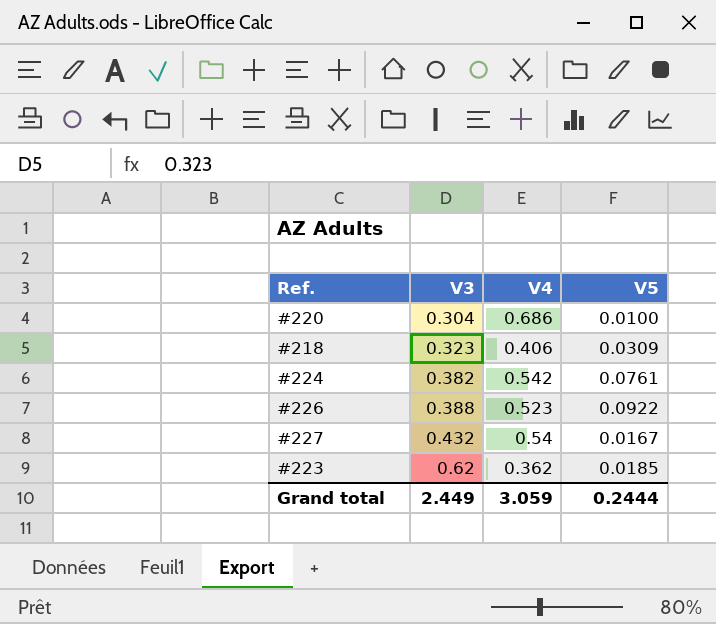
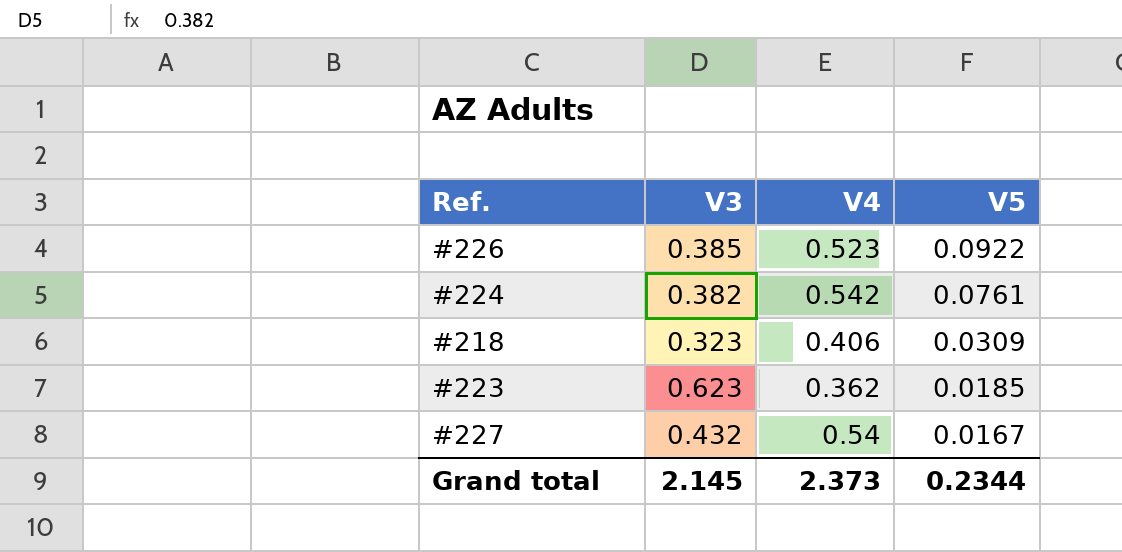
row order: V3 ascending -> V5 descending
row #220: 0.304 | 0.686 | 0.0100 -> none
#226 | V3: 0.388 -> 0.385
#223 | V3: 0.62 -> 0.623
Grand total | V3: 2.449 -> 2.145
Grand total | V4: 3.059 -> 2.373
Grand total | V5: 0.2444 -> 0.2344

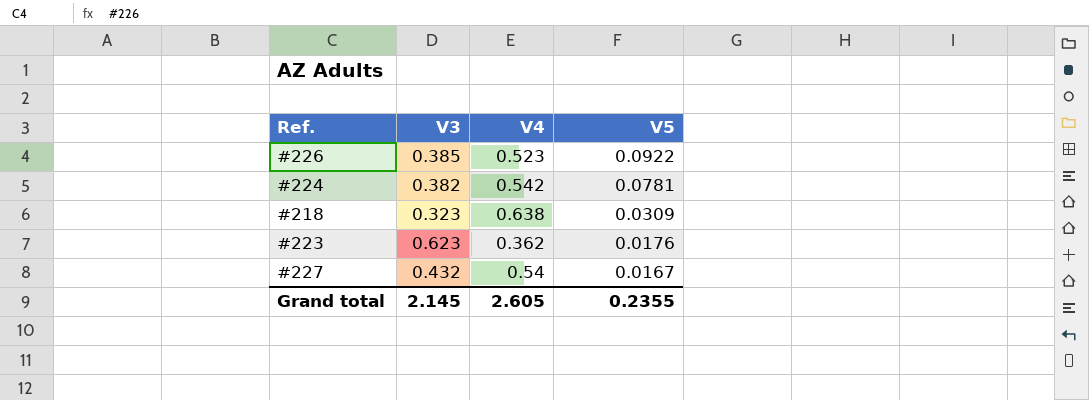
#224 | V5: 0.0761 -> 0.0781
#218 | V4: 0.406 -> 0.638
#223 | V5: 0.0185 -> 0.0176
Grand total | V4: 2.373 -> 2.605
Grand total | V5: 0.2344 -> 0.2355

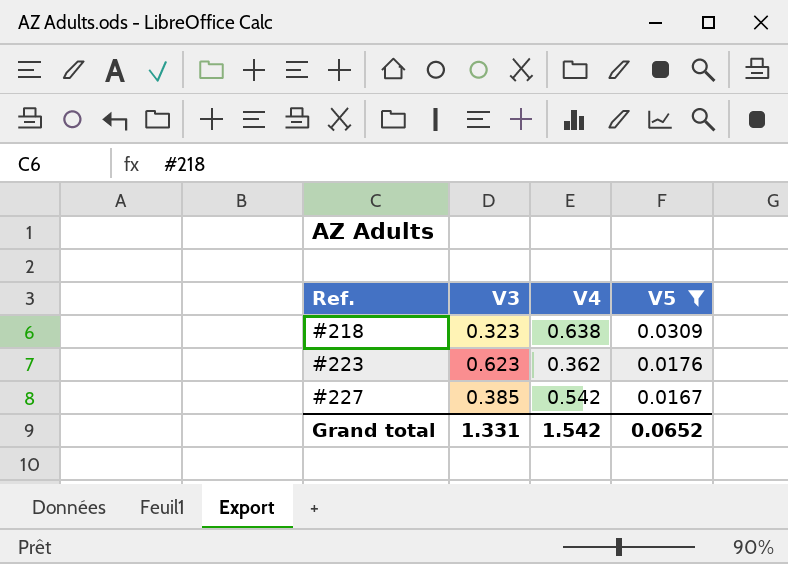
filter: none -> V5 <= 0.0309
#227 | V3: 0.432 -> 0.385
#227 | V4: 0.54 -> 0.542
Grand total | V3: 2.145 -> 1.331
Grand total | V4: 2.605 -> 1.542
Grand total | V5: 0.2355 -> 0.0652

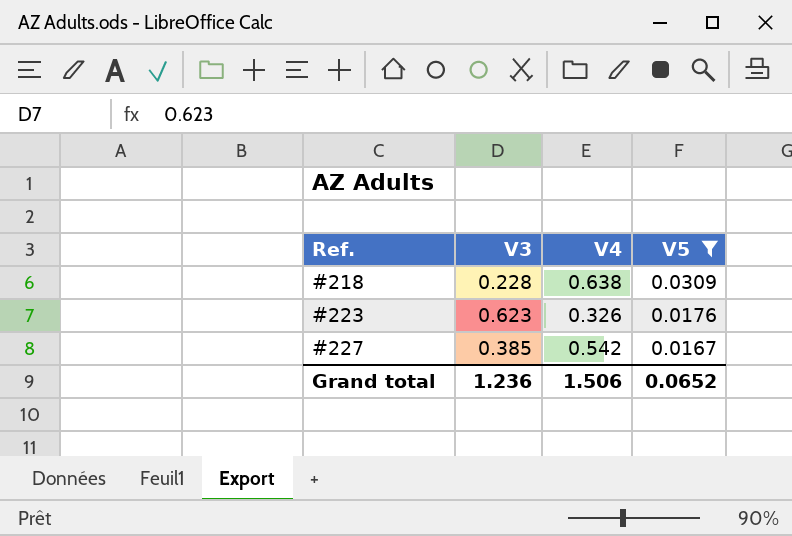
#218 | V3: 0.323 -> 0.228
#223 | V4: 0.362 -> 0.326
Grand total | V3: 1.331 -> 1.236
Grand total | V4: 1.542 -> 1.506

